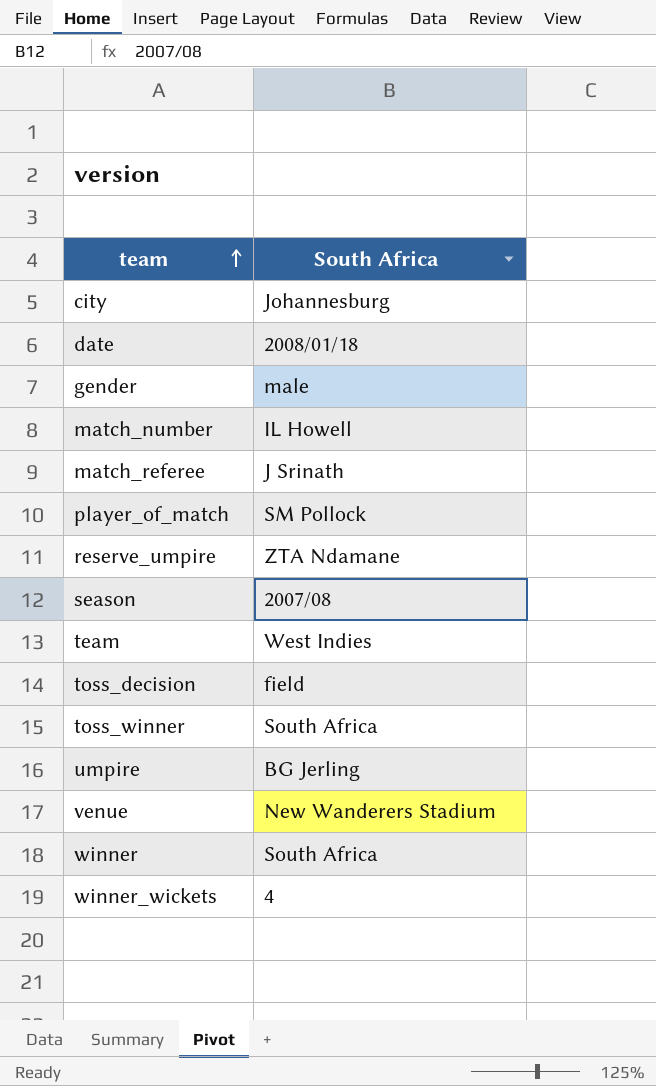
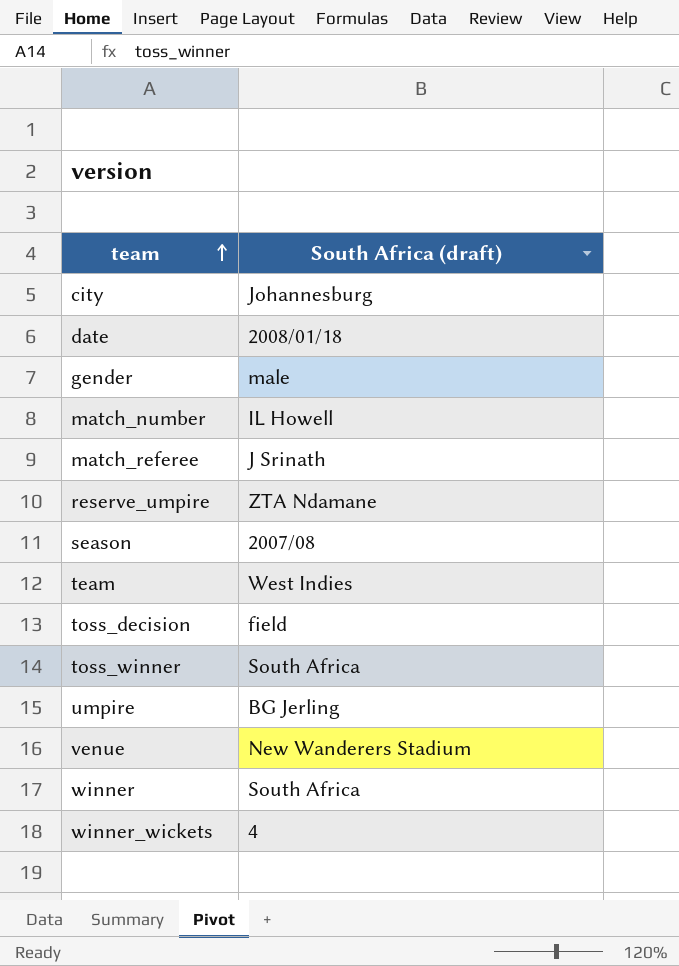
column name: South Africa -> South Africa (draft)
row player_of_match: SM Pollock -> none

